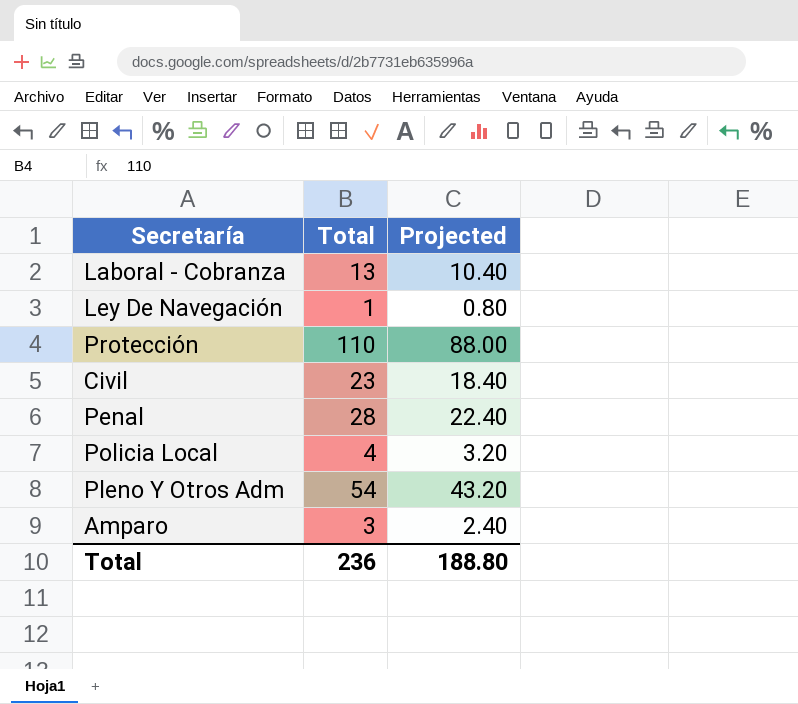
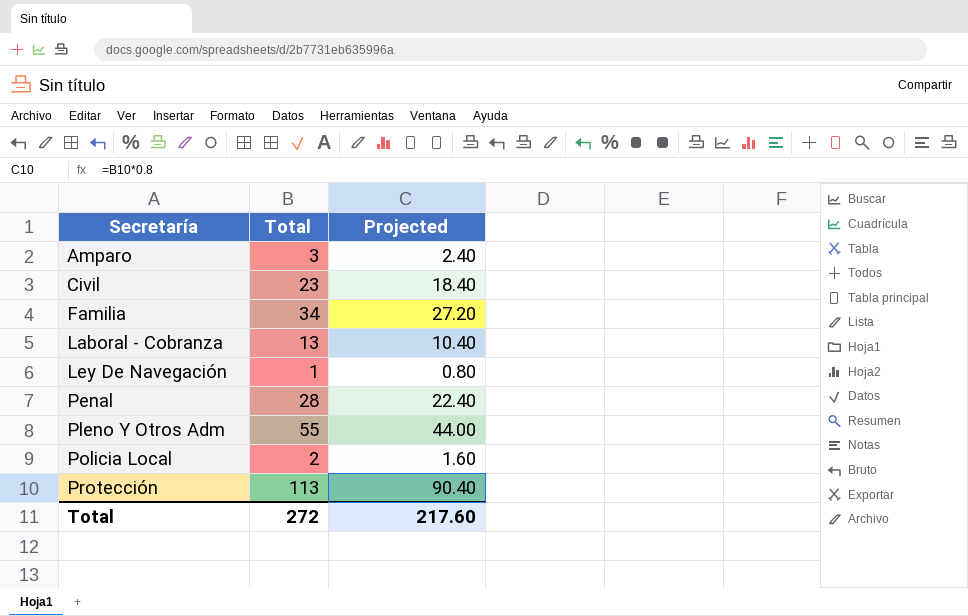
row order: none -> Secretaría ascending
row Familia: none -> 34 | 27.20
Pleno Y Otros Adm | Total: 54 -> 55
Pleno Y Otros Adm | Projected: 43.20 -> 44.00
Policia Local | Total: 4 -> 2
Policia Local | Projected: 3.20 -> 1.60
Protección | Total: 110 -> 113
Protección | Projected: 88.00 -> 90.40
Total | Total: 236 -> 272
Total | Projected: 188.80 -> 217.60

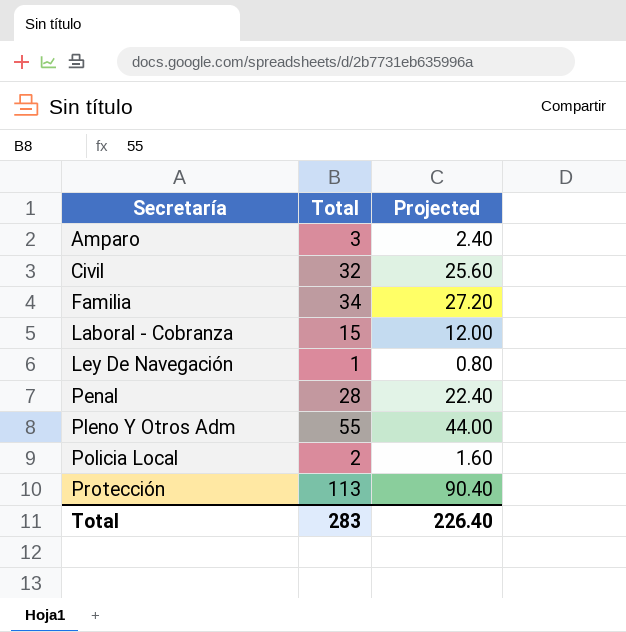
Civil | Total: 23 -> 32
Civil | Projected: 18.40 -> 25.60
Laboral - Cobranza | Total: 13 -> 15
Laboral - Cobranza | Projected: 10.40 -> 12.00
Total | Total: 272 -> 283
Total | Projected: 217.60 -> 226.40

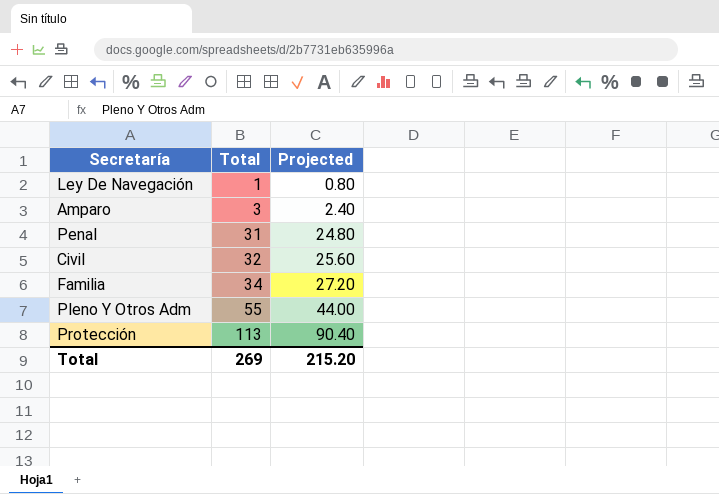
row order: Secretaría ascending -> Total ascending
row Laboral - Cobranza: 15 | 12.00 -> none
row Policia Local: 2 | 1.60 -> none
Penal | Total: 28 -> 31
Penal | Projected: 22.40 -> 24.80
Total | Total: 283 -> 269
Total | Projected: 226.40 -> 215.20

